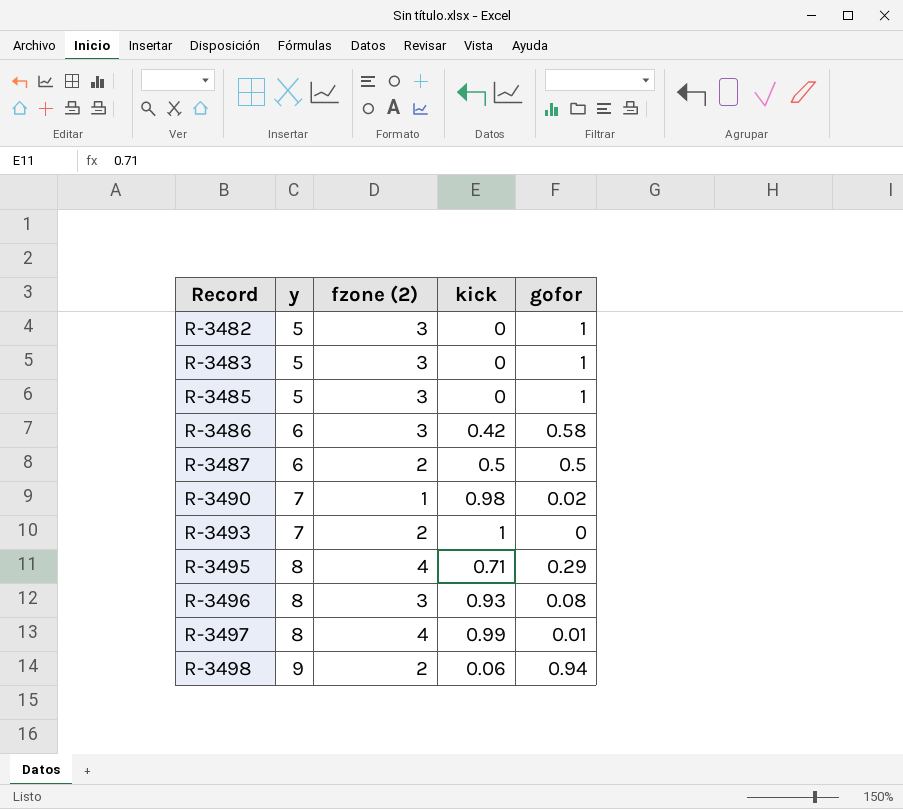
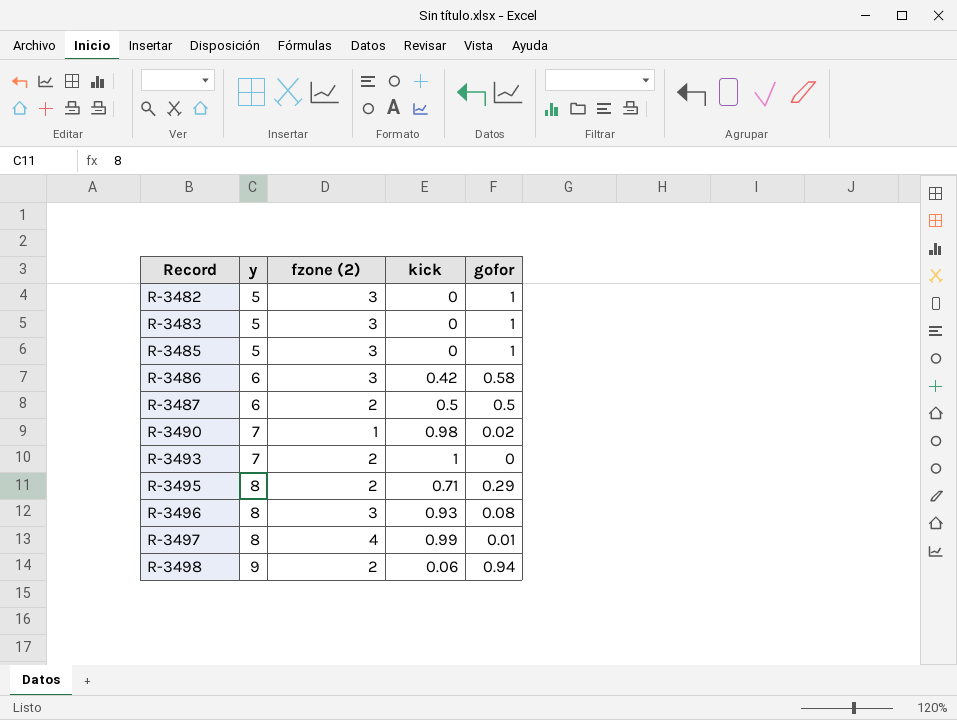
R-3495 | fzone (2): 4 -> 2

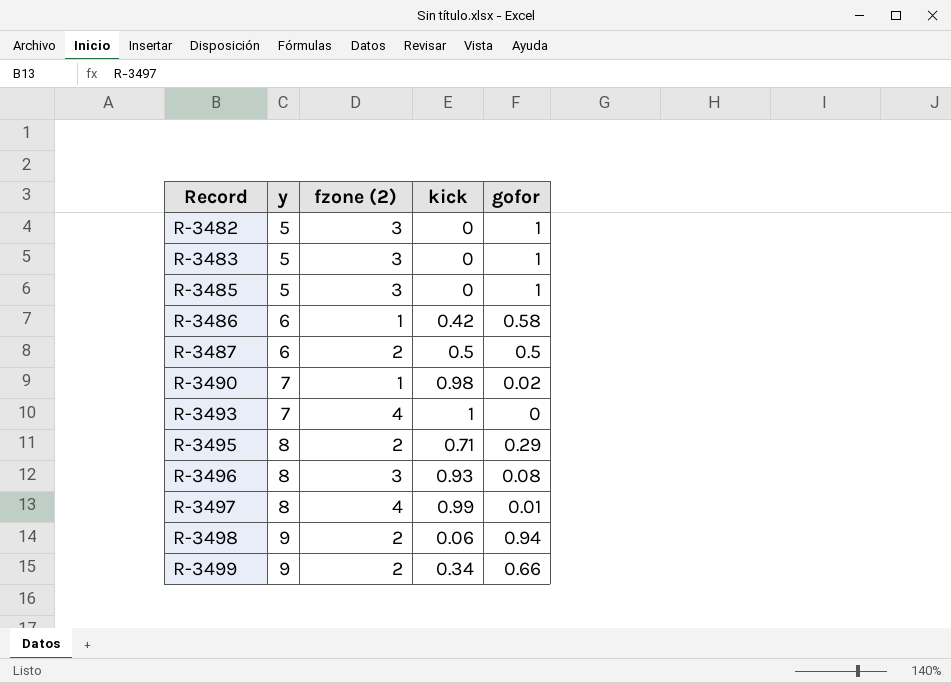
R-3486 | fzone (2): 3 -> 1
R-3493 | fzone (2): 2 -> 4
row R-3499: none -> 9 | 2 | 0.34 | 0.66

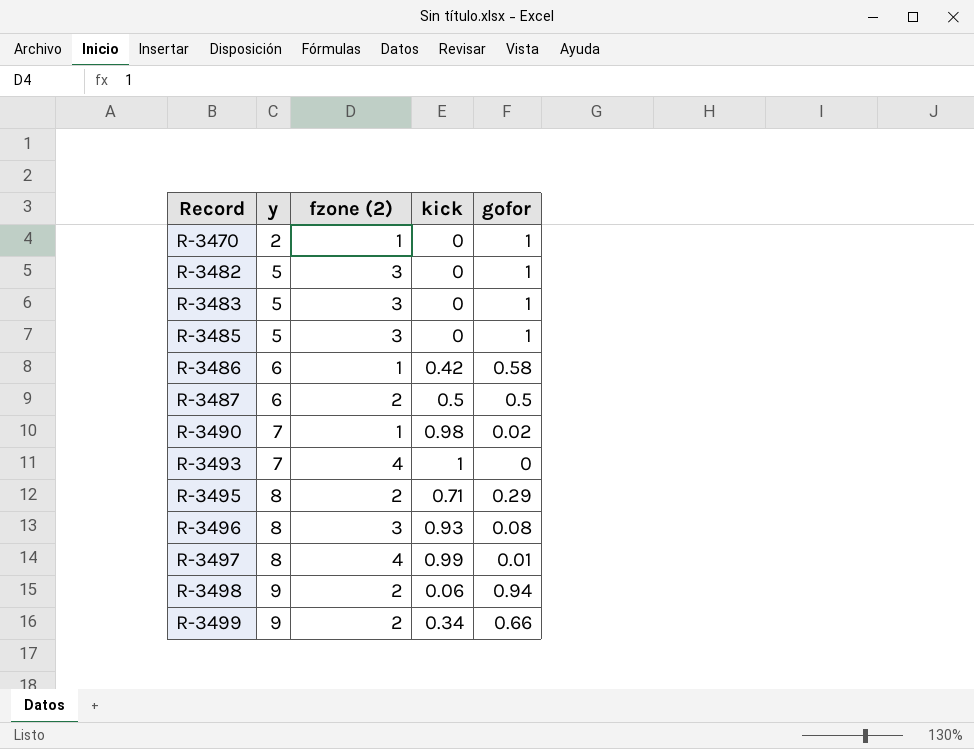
row R-3470: none -> 2 | 1 | 0 | 1

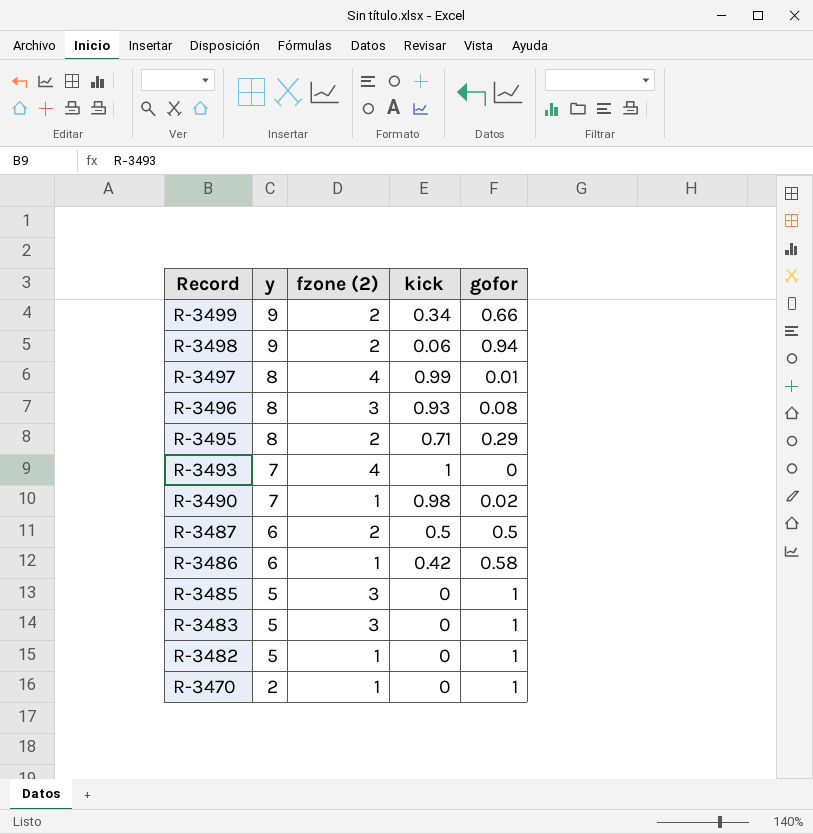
row order: Record ascending -> Record descending
R-3482 | fzone (2): 3 -> 1

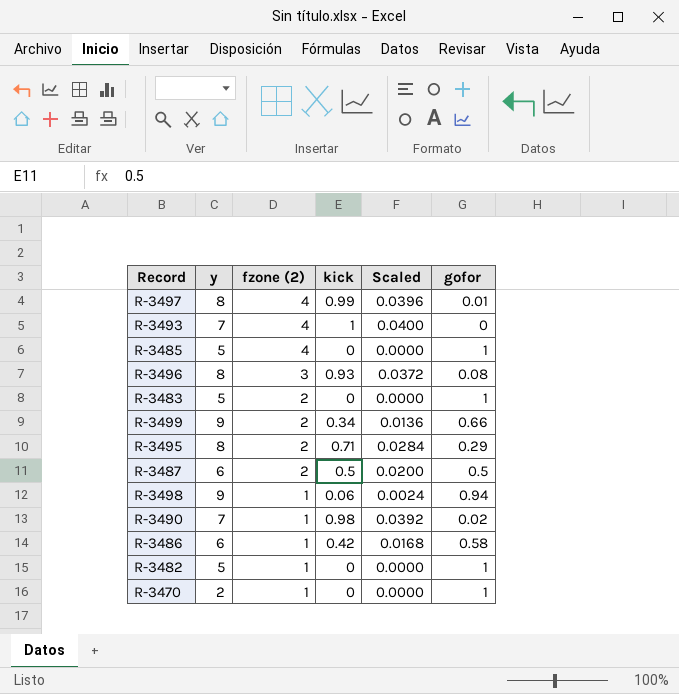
row order: Record descending -> fzone (2) descending
column Scaled | formula: none -> [kick] * 0.04
R-3485 | fzone (2): 3 -> 4
R-3483 | fzone (2): 3 -> 2
R-3498 | fzone (2): 2 -> 1

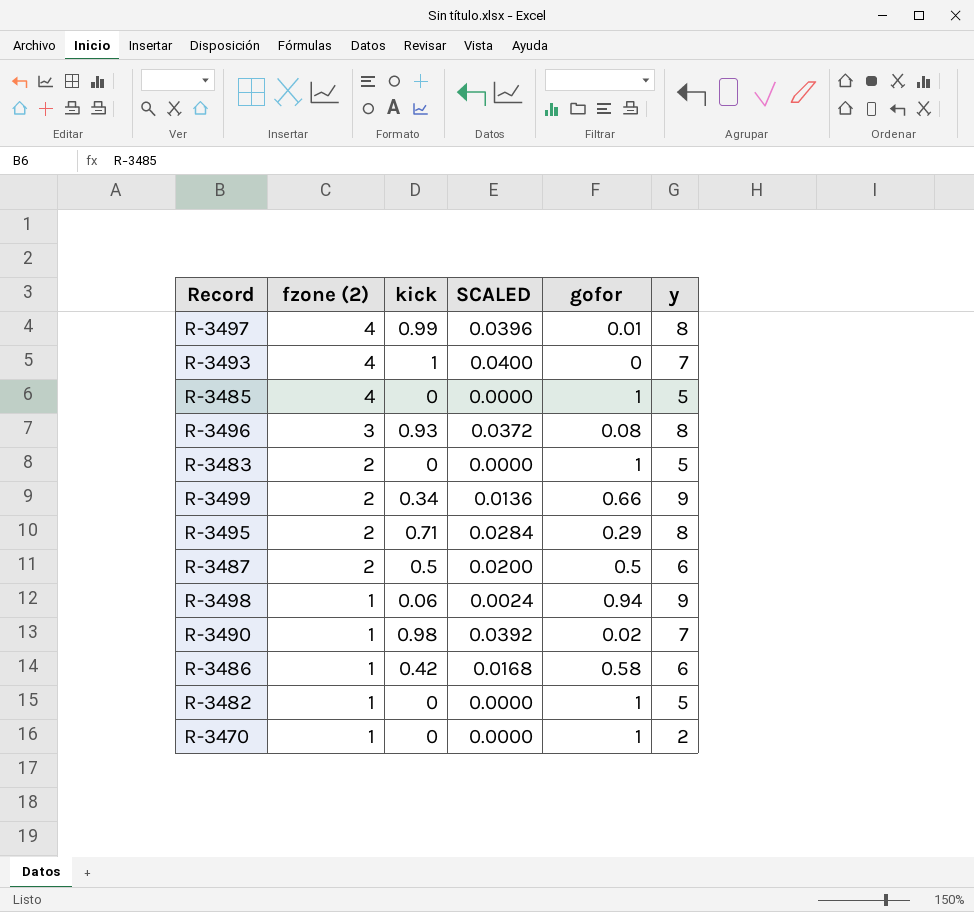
column name: Scaled -> SCALED
column y | position: 2 -> 6

